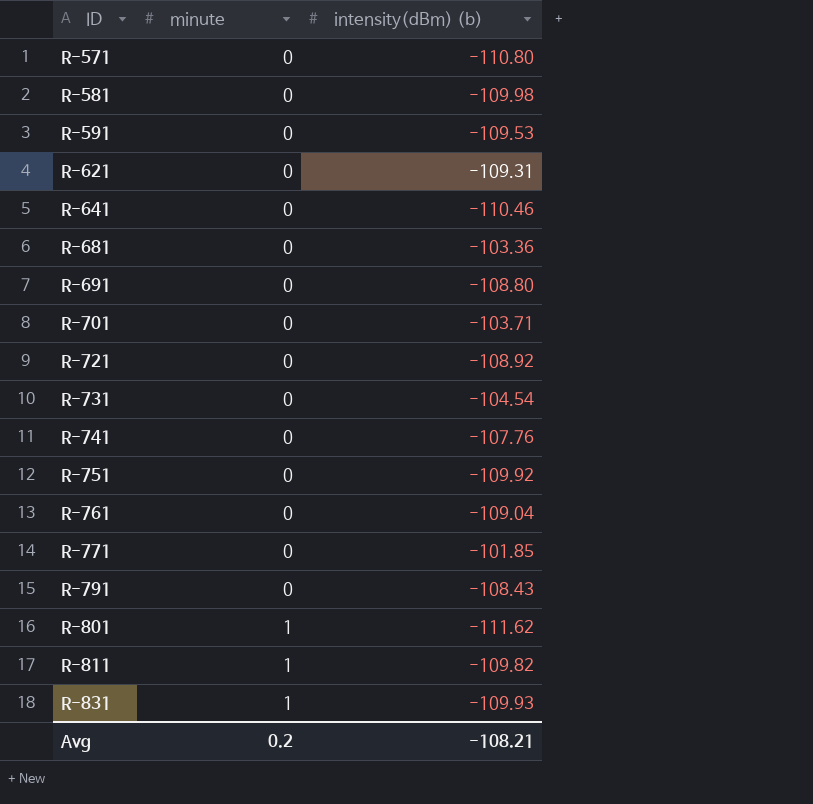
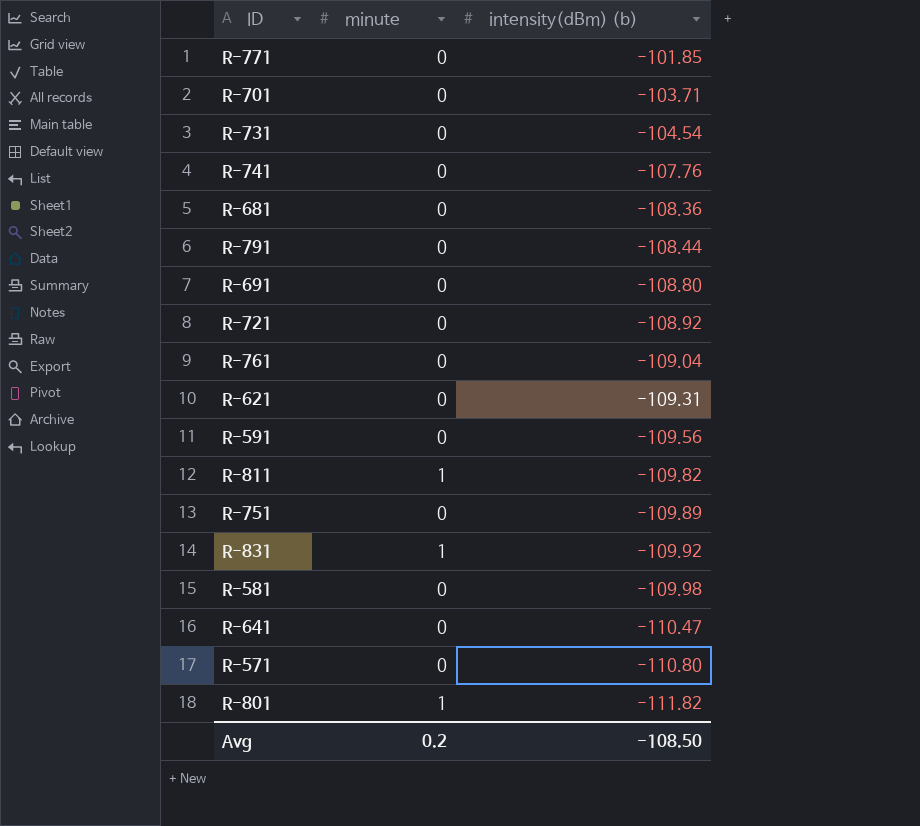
row order: ID ascending -> intensity(dBm) (b) descending
R-681 | intensity(dBm) (b): -103.36 -> -108.36
R-791 | intensity(dBm) (b): -108.43 -> -108.44
R-591 | intensity(dBm) (b): -109.53 -> -109.56
R-751 | intensity(dBm) (b): -109.92 -> -109.89
R-831 | intensity(dBm) (b): -109.93 -> -109.92
R-641 | intensity(dBm) (b): -110.46 -> -110.47
R-801 | intensity(dBm) (b): -111.62 -> -111.82
Avg | intensity(dBm) (b): -108.21 -> -108.50

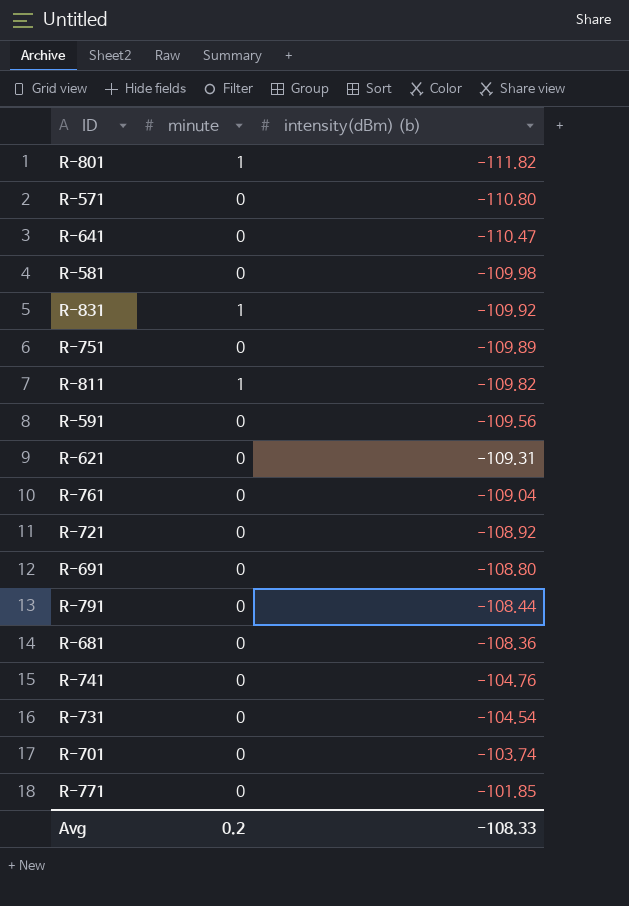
row order: intensity(dBm) (b) descending -> intensity(dBm) (b) ascending
R-741 | intensity(dBm) (b): -107.76 -> -104.76
R-701 | intensity(dBm) (b): -103.71 -> -103.74
Avg | intensity(dBm) (b): -108.50 -> -108.33

